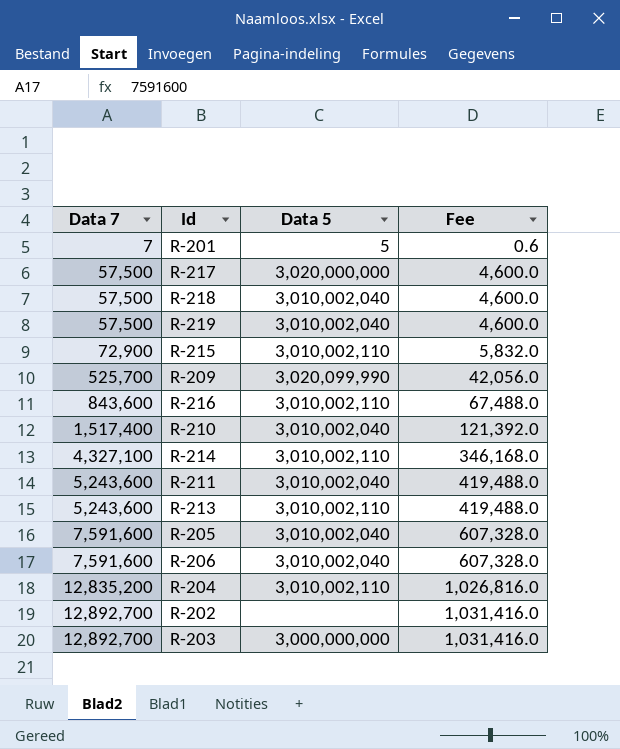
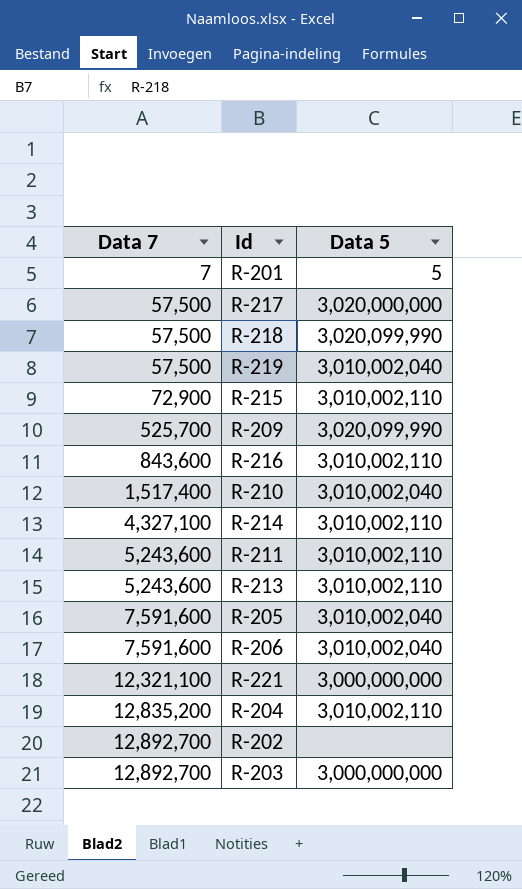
column Fee | formula: [Data 7] * 0.08 -> none
R-218 | Data 5: 3,010,002,040 -> 3,020,099,990
R-211 | Data 5: 3,010,002,040 -> 3,010,002,110
row R-221: none -> 12,321,100 | 3,000,000,000

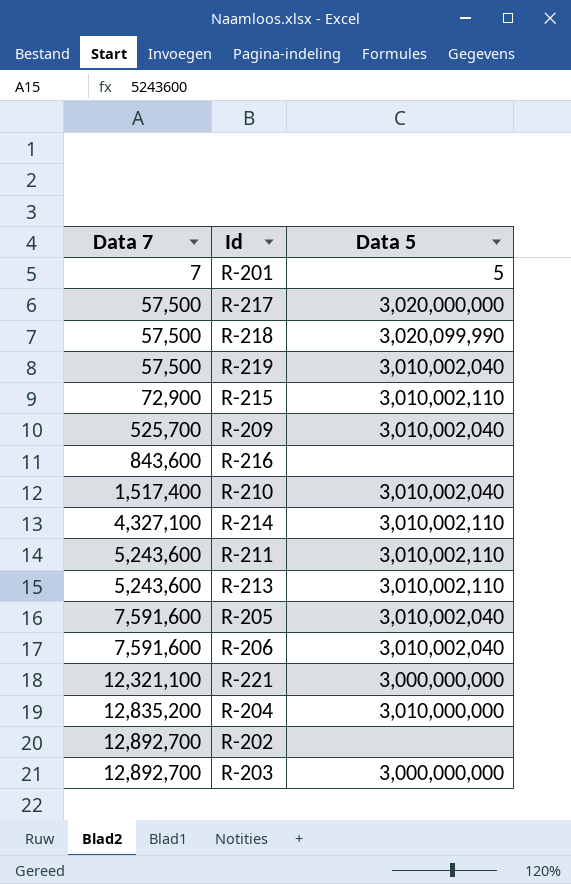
R-209 | Data 5: 3,020,099,990 -> 3,010,002,040
R-216 | Data 5: 3,010,002,110 -> none
R-204 | Data 5: 3,010,002,110 -> 3,010,000,000

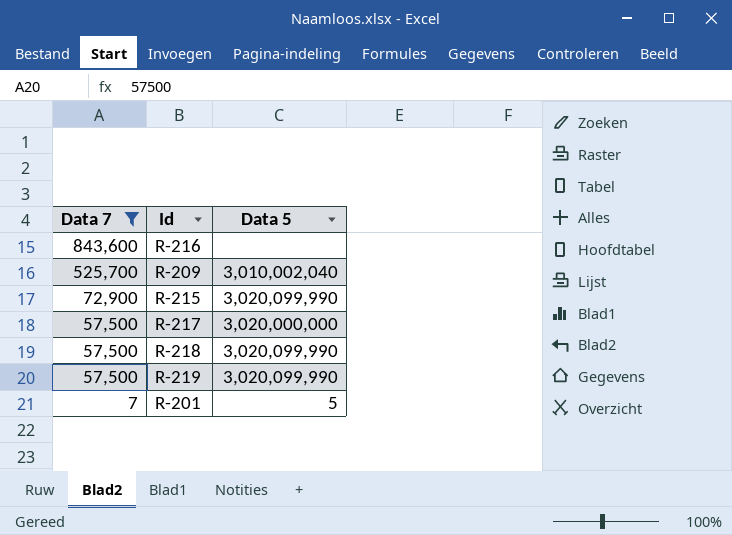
filter: none -> Data 7 <= 843,600
row order: Data 7 ascending -> Data 7 descending
R-215 | Data 5: 3,010,002,110 -> 3,020,099,990
R-219 | Data 5: 3,010,002,040 -> 3,020,099,990

